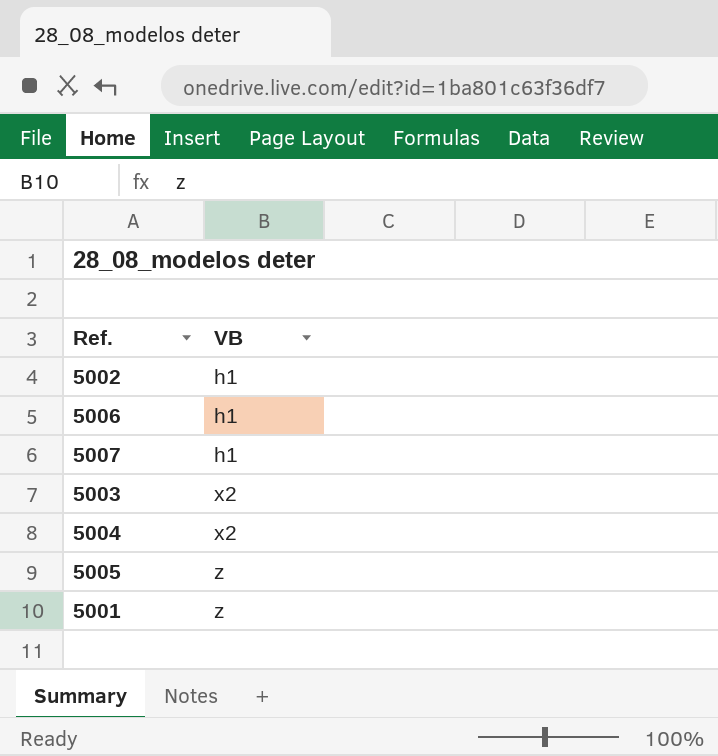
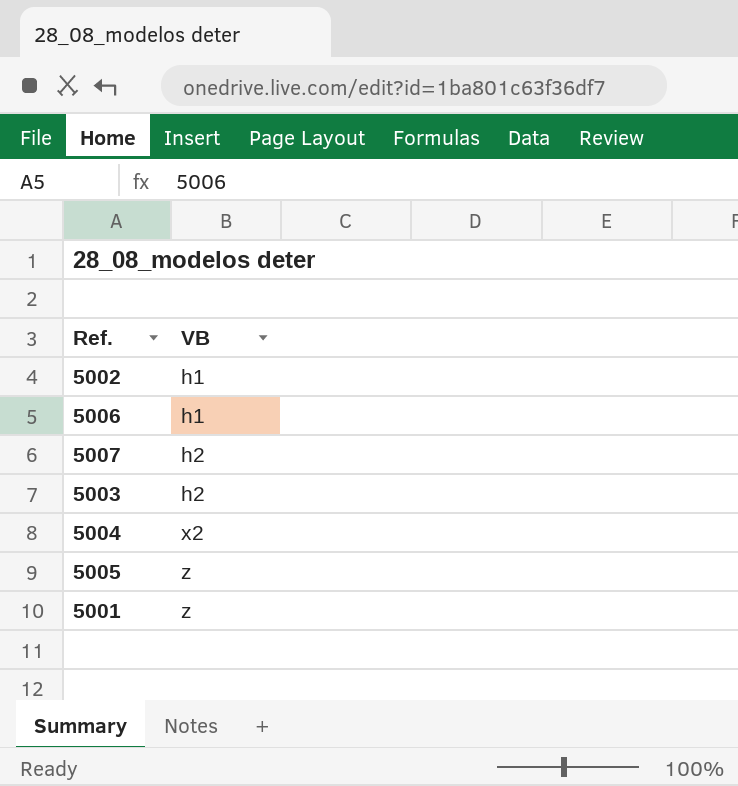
5007 | VB: h1 -> h2
5003 | VB: x2 -> h2

